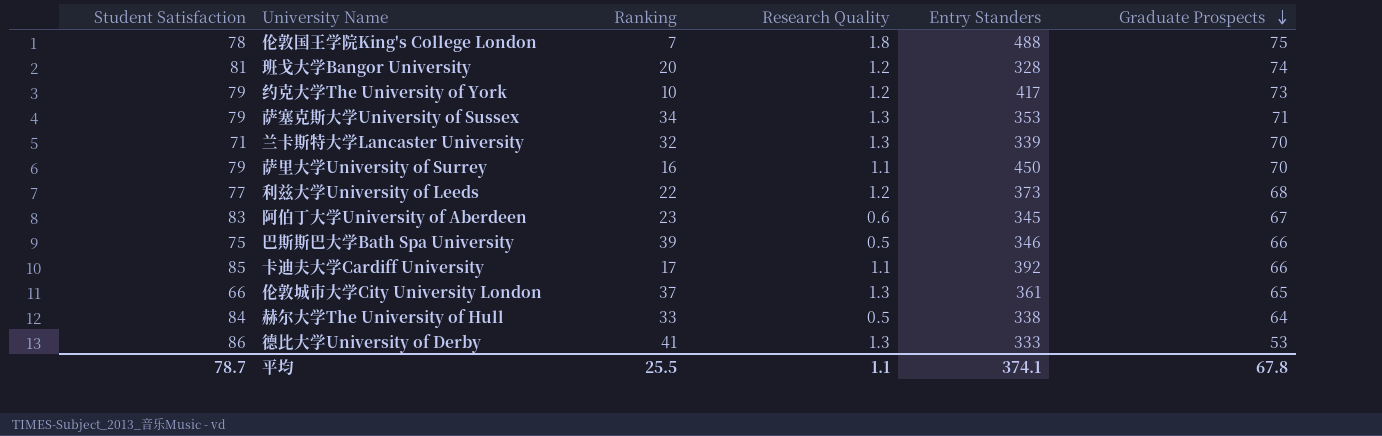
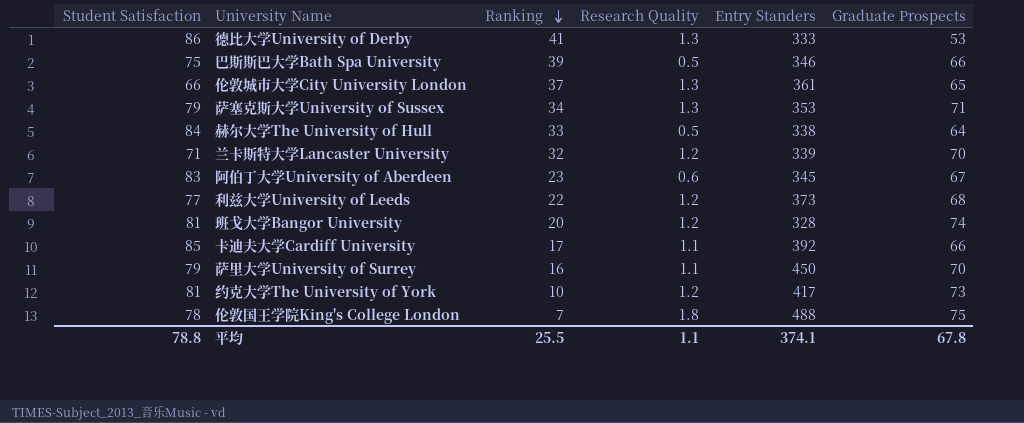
row order: Graduate Prospects descending -> Ranking descending
兰卡斯特大学Lancaster University | Research Quality: 1.3 -> 1.2
约克大学The University of York | Student Satisfaction: 79 -> 81
平均 | Student Satisfaction: 78.7 -> 78.8

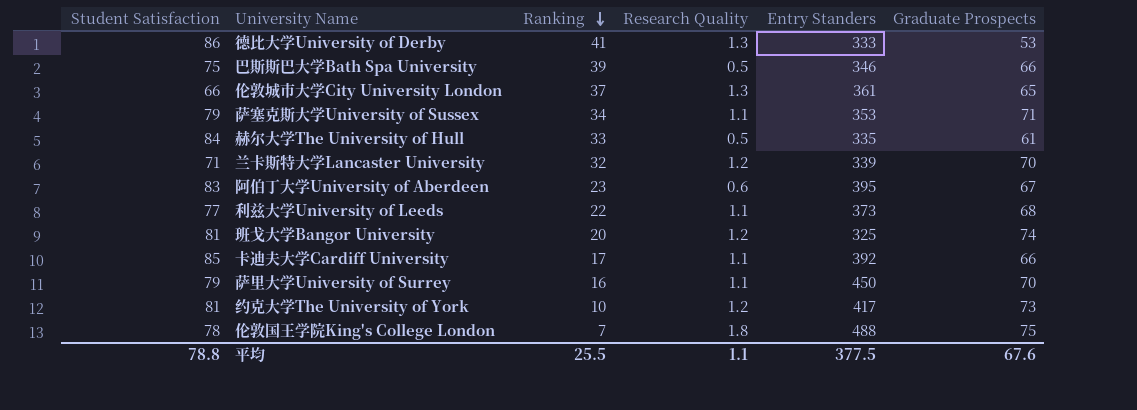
萨塞克斯大学University of Sussex | Research Quality: 1.3 -> 1.1
赫尔大学The University of Hull | Entry Standers: 338 -> 335
赫尔大学The University of Hull | Graduate Prospects: 64 -> 61
阿伯丁大学University of Aberdeen | Entry Standers: 345 -> 395
利兹大学University of Leeds | Research Quality: 1.2 -> 1.1
班戈大学Bangor University | Entry Standers: 328 -> 325
平均 | Entry Standers: 374.1 -> 377.5
平均 | Graduate Prospects: 67.8 -> 67.6

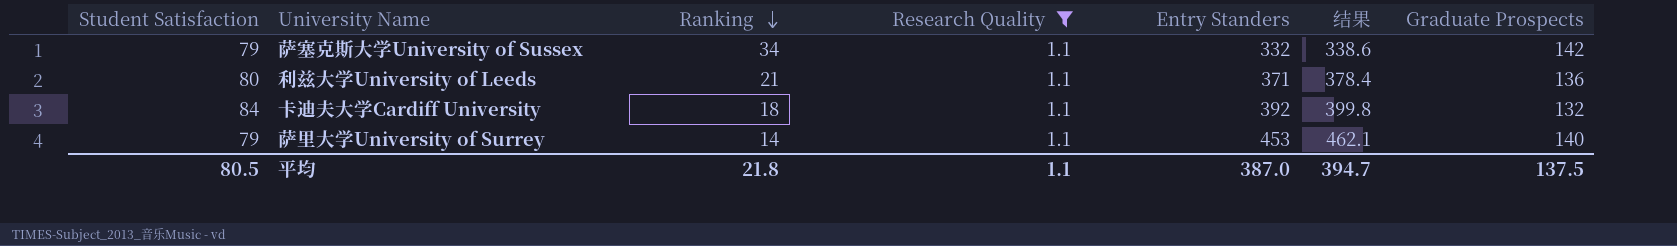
filter: none -> Research Quality = 1.1
column 结果 | formula: none -> [Entry Standers] * 1.02
萨塞克斯大学University of Sussex | Entry Standers: 353 -> 332
萨塞克斯大学University of Sussex | Graduate Prospects: 71 -> 142
利兹大学University of Leeds | Student Satisfaction: 77 -> 80
利兹大学University of Leeds | Ranking: 22 -> 21
利兹大学University of Leeds | Entry Standers: 373 -> 371
利兹大学University of Leeds | Graduate Prospects: 68 -> 136
卡迪夫大学Cardiff University | Student Satisfaction: 85 -> 84
卡迪夫大学Cardiff University | Ranking: 17 -> 18
卡迪夫大学Cardiff University | Graduate Prospects: 66 -> 132
萨里大学University of Surrey | Ranking: 16 -> 14
萨里大学University of Surrey | Entry Standers: 450 -> 453
萨里大学University of Surrey | Graduate Prospects: 70 -> 140
平均 | Student Satisfaction: 78.8 -> 80.5
平均 | Ranking: 25.5 -> 21.8
平均 | Entry Standers: 377.5 -> 387.0
平均 | Graduate Prospects: 67.6 -> 137.5

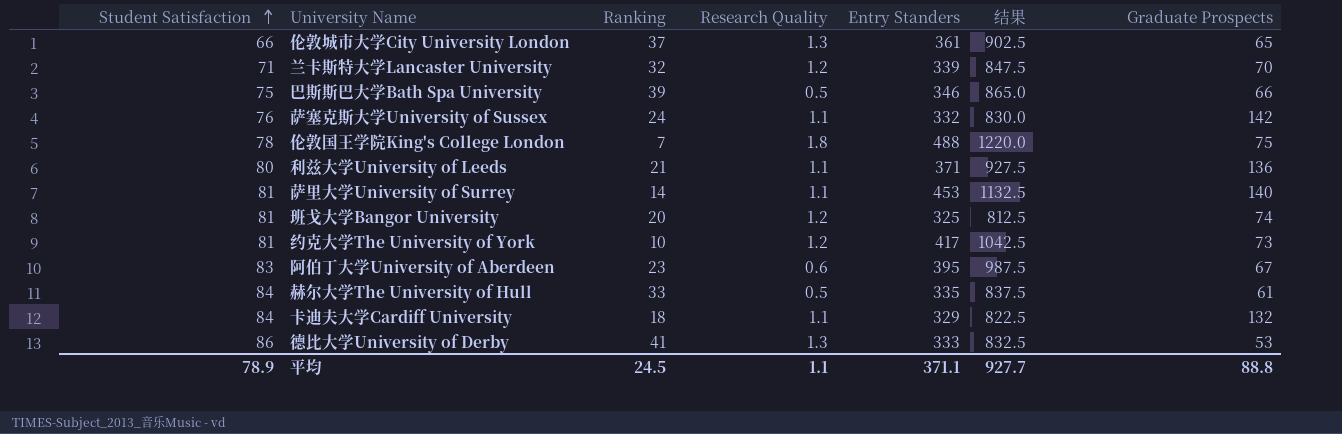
filter: Research Quality = 1.1 -> none
row order: Ranking descending -> Student Satisfaction ascending
column 结果 | formula: [Entry Standers] * 1.02 -> [Entry Standers] * 2.5
萨塞克斯大学University of Sussex | Student Satisfaction: 79 -> 76
萨塞克斯大学University of Sussex | Ranking: 34 -> 24
萨里大学University of Surrey | Student Satisfaction: 79 -> 81
卡迪夫大学Cardiff University | Entry Standers: 392 -> 329
平均 | Student Satisfaction: 80.5 -> 78.9
平均 | Ranking: 21.8 -> 24.5
平均 | Entry Standers: 387.0 -> 371.1
平均 | 结果: 394.7 -> 927.7
平均 | Graduate Prospects: 137.5 -> 88.8

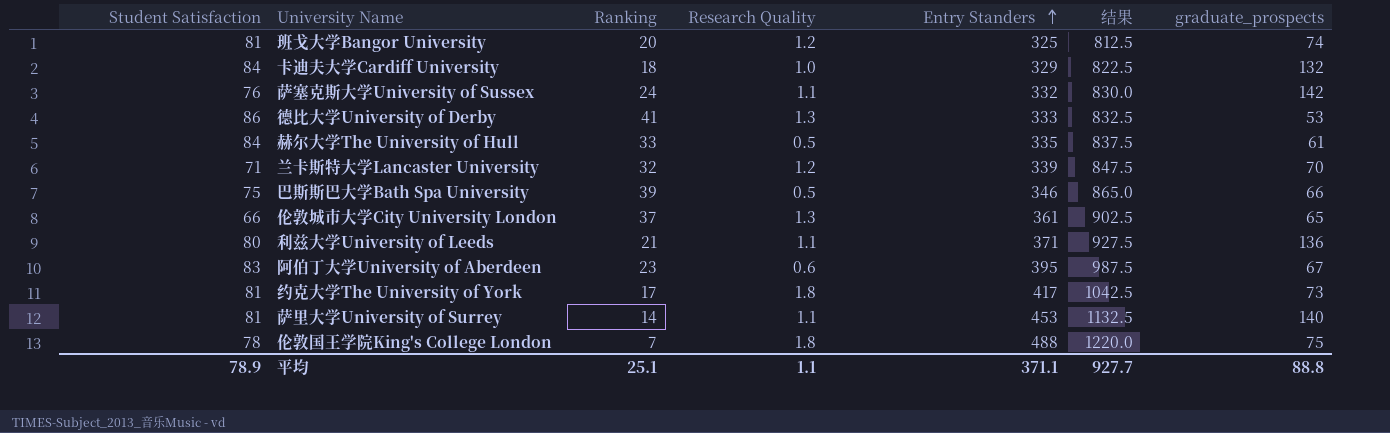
row order: Student Satisfaction ascending -> Entry Standers ascending
column name: Graduate Prospects -> graduate_prospects
卡迪夫大学Cardiff University | Research Quality: 1.1 -> 1.0
约克大学The University of York | Ranking: 10 -> 17
约克大学The University of York | Research Quality: 1.2 -> 1.8
平均 | Ranking: 24.5 -> 25.1

